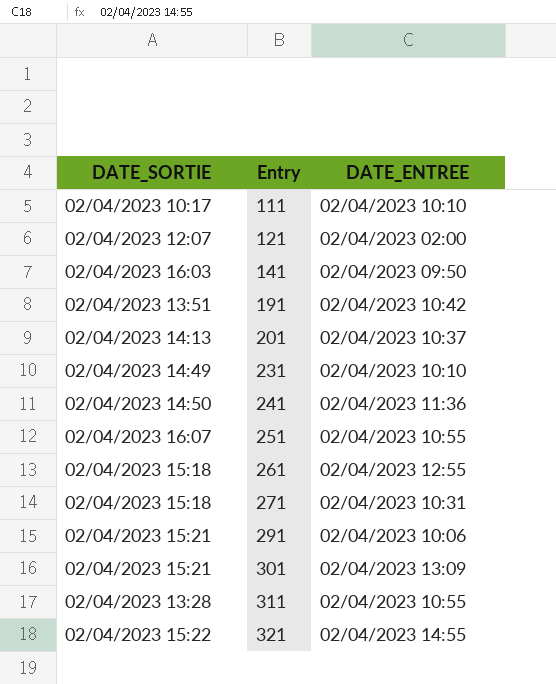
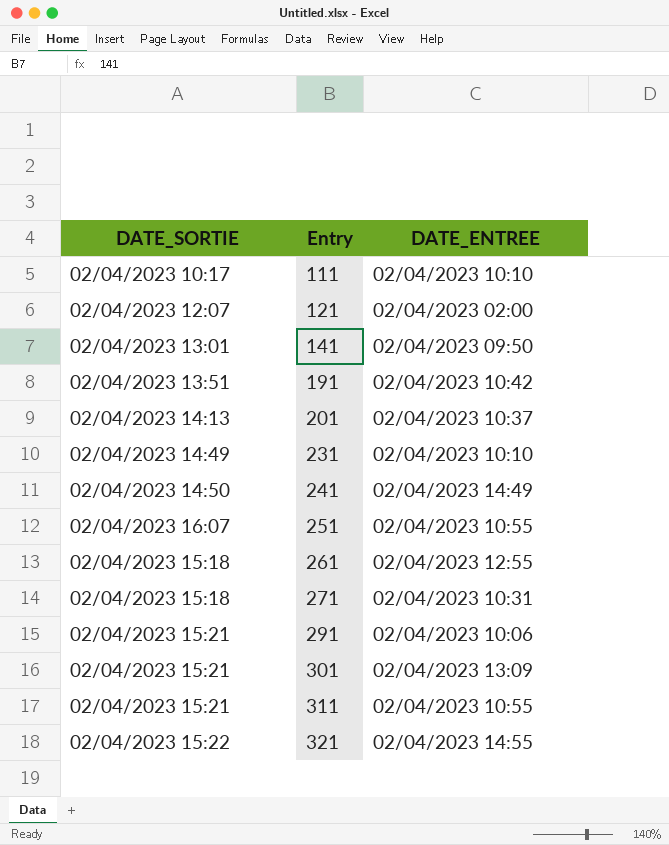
141 | DATE_SORTIE: 02/04/2023 16:03 -> 02/04/2023 13:01
241 | DATE_ENTREE: 02/04/2023 11:36 -> 02/04/2023 14:49
311 | DATE_SORTIE: 02/04/2023 13:28 -> 02/04/2023 15:21

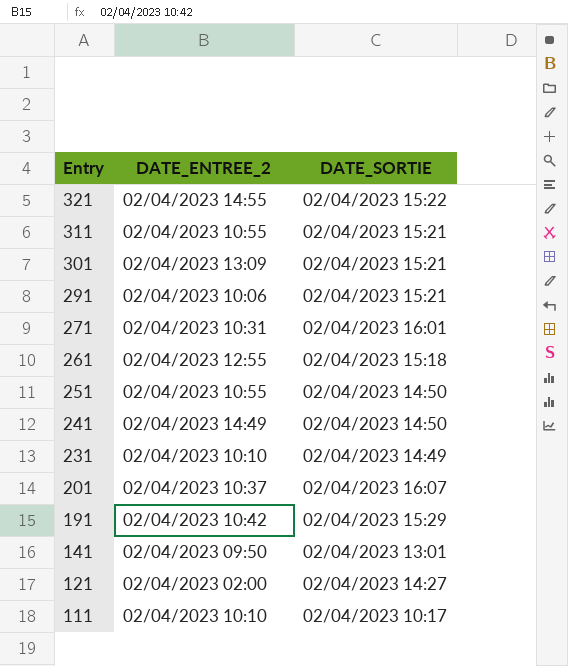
row order: Entry ascending -> Entry descending
column name: DATE_ENTREE -> DATE_ENTREE_2
column DATE_SORTIE | position: 1 -> 3
271 | DATE_SORTIE: 02/04/2023 15:18 -> 02/04/2023 16:01
251 | DATE_SORTIE: 02/04/2023 16:07 -> 02/04/2023 14:50
201 | DATE_SORTIE: 02/04/2023 14:13 -> 02/04/2023 16:07
191 | DATE_SORTIE: 02/04/2023 13:51 -> 02/04/2023 15:29
121 | DATE_SORTIE: 02/04/2023 12:07 -> 02/04/2023 14:27

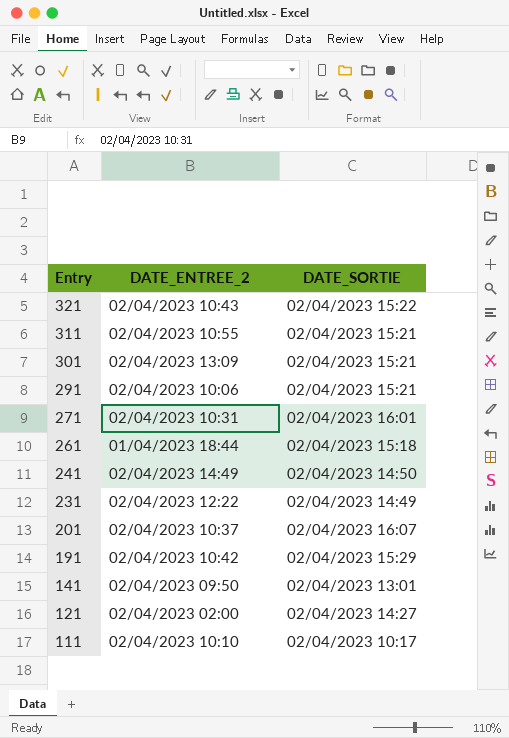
row 251: 02/04/2023 10:55 | 02/04/2023 14:50 -> none
321 | DATE_ENTREE_2: 02/04/2023 14:55 -> 02/04/2023 10:43
261 | DATE_ENTREE_2: 02/04/2023 12:55 -> 01/04/2023 18:44
231 | DATE_ENTREE_2: 02/04/2023 10:10 -> 02/04/2023 12:22

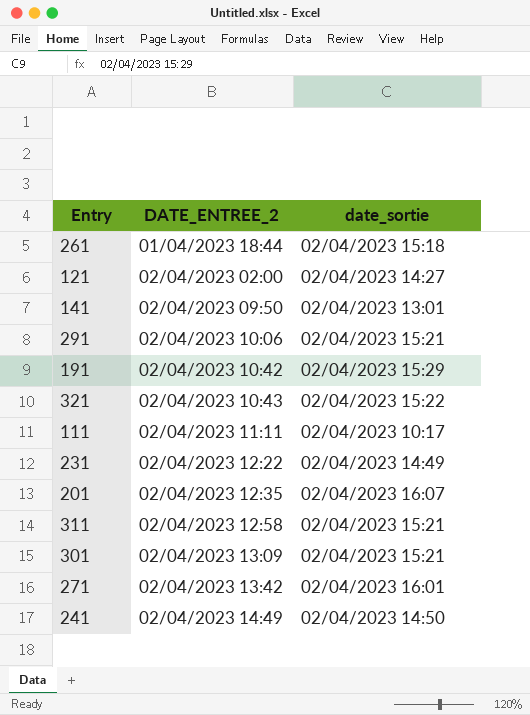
row order: Entry descending -> DATE_ENTREE_2 ascending
column name: DATE_SORTIE -> date_sortie
111 | DATE_ENTREE_2: 02/04/2023 10:10 -> 02/04/2023 11:11
201 | DATE_ENTREE_2: 02/04/2023 10:37 -> 02/04/2023 12:35
311 | DATE_ENTREE_2: 02/04/2023 10:55 -> 02/04/2023 12:58
271 | DATE_ENTREE_2: 02/04/2023 10:31 -> 02/04/2023 13:42

